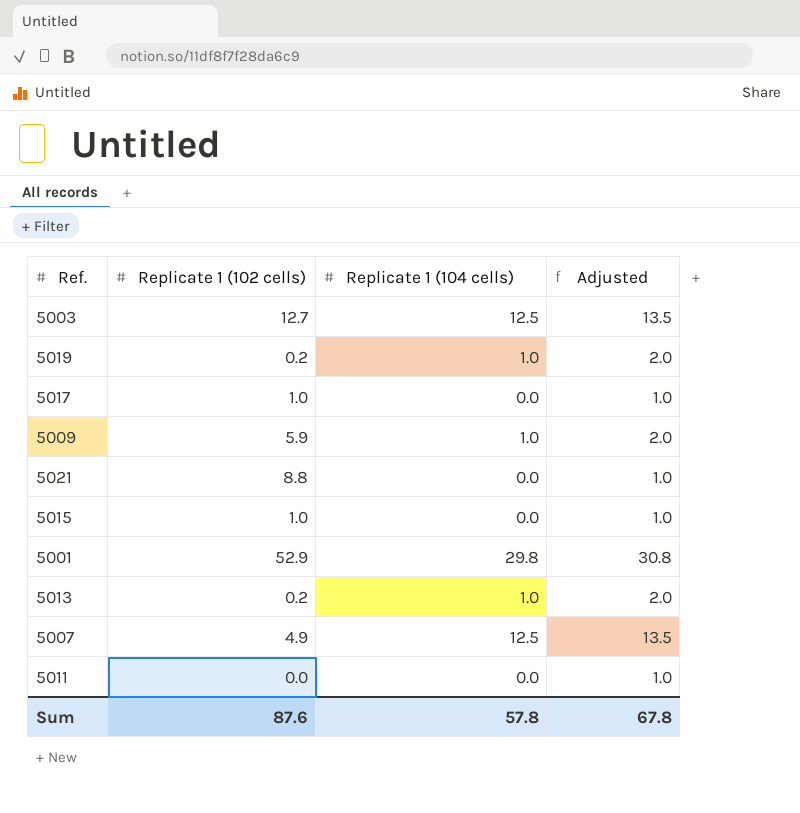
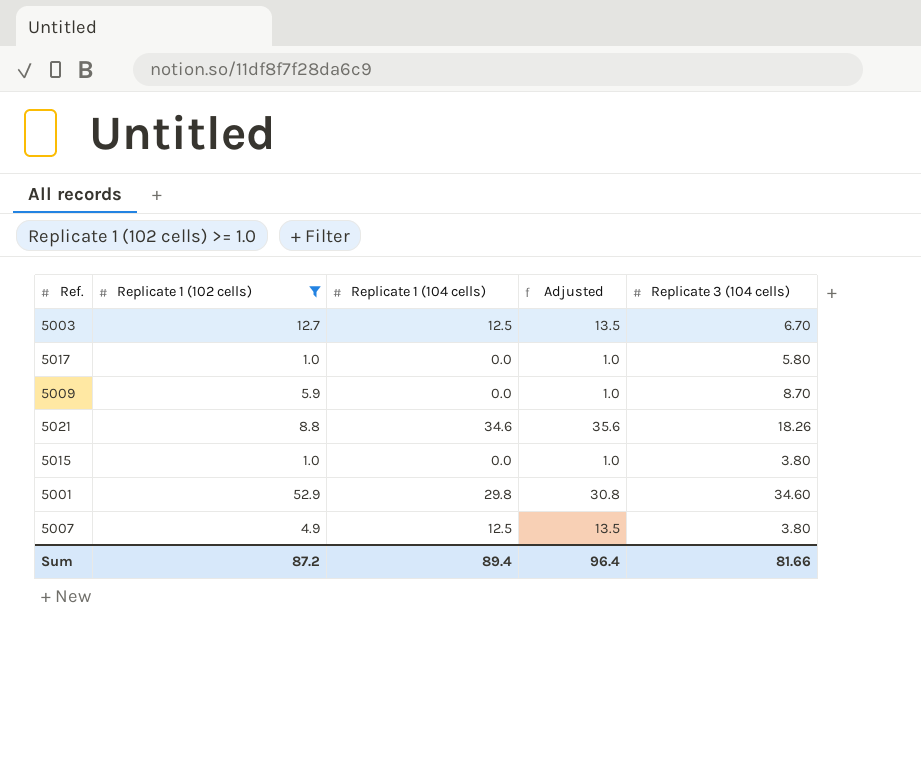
filter: none -> Replicate 1 (102 cells) >= 1.0
column Replicate 3 (104 cells) | position: none -> 5
5009 | Replicate 1 (104 cells): 1.0 -> 0.0
5009 | Adjusted: 2.0 -> 1.0
5021 | Replicate 1 (104 cells): 0.0 -> 34.6
5021 | Adjusted: 1.0 -> 35.6
Sum | Replicate 1 (102 cells): 87.6 -> 87.2
Sum | Replicate 1 (104 cells): 57.8 -> 89.4
Sum | Adjusted: 67.8 -> 96.4

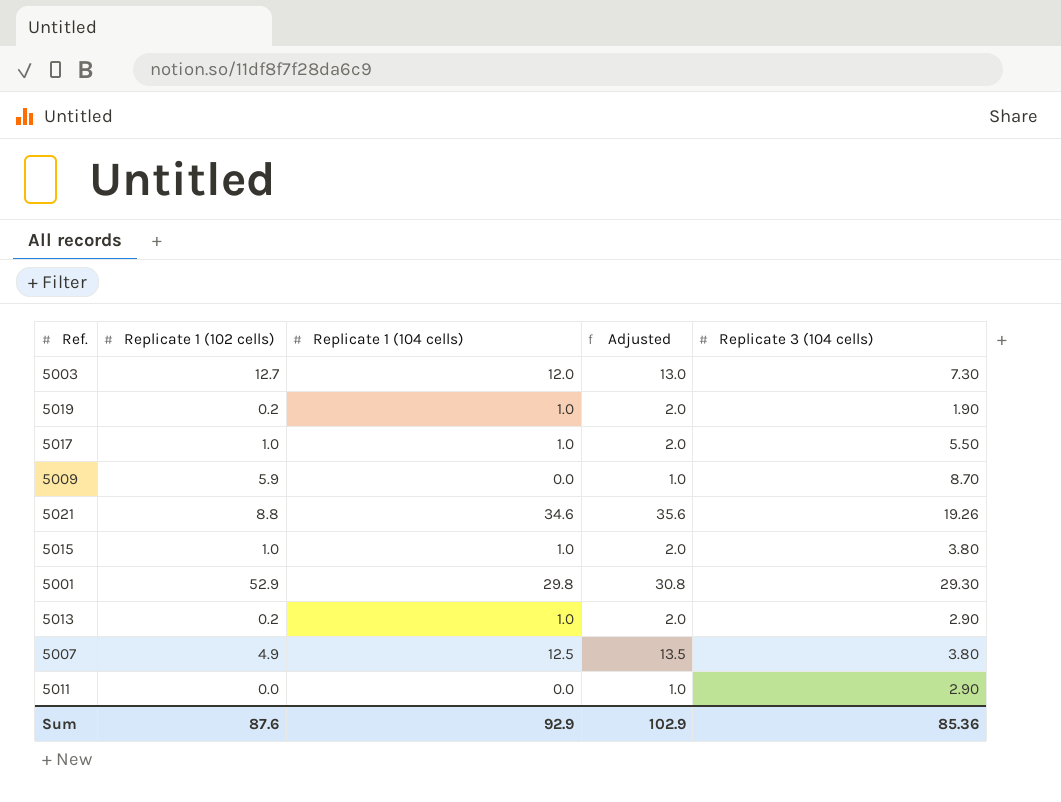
filter: Replicate 1 (102 cells) >= 1.0 -> none
5003 | Replicate 1 (104 cells): 12.5 -> 12.0
5003 | Adjusted: 13.5 -> 13.0
5003 | Replicate 3 (104 cells): 6.70 -> 7.30
5017 | Replicate 1 (104 cells): 0.0 -> 1.0
5017 | Adjusted: 1.0 -> 2.0
5017 | Replicate 3 (104 cells): 5.80 -> 5.50
5021 | Replicate 3 (104 cells): 18.26 -> 19.26
5015 | Replicate 1 (104 cells): 0.0 -> 1.0
5015 | Adjusted: 1.0 -> 2.0
5001 | Replicate 3 (104 cells): 34.60 -> 29.30
Sum | Replicate 1 (102 cells): 87.2 -> 87.6
Sum | Replicate 1 (104 cells): 89.4 -> 92.9
Sum | Adjusted: 96.4 -> 102.9
Sum | Replicate 3 (104 cells): 81.66 -> 85.36

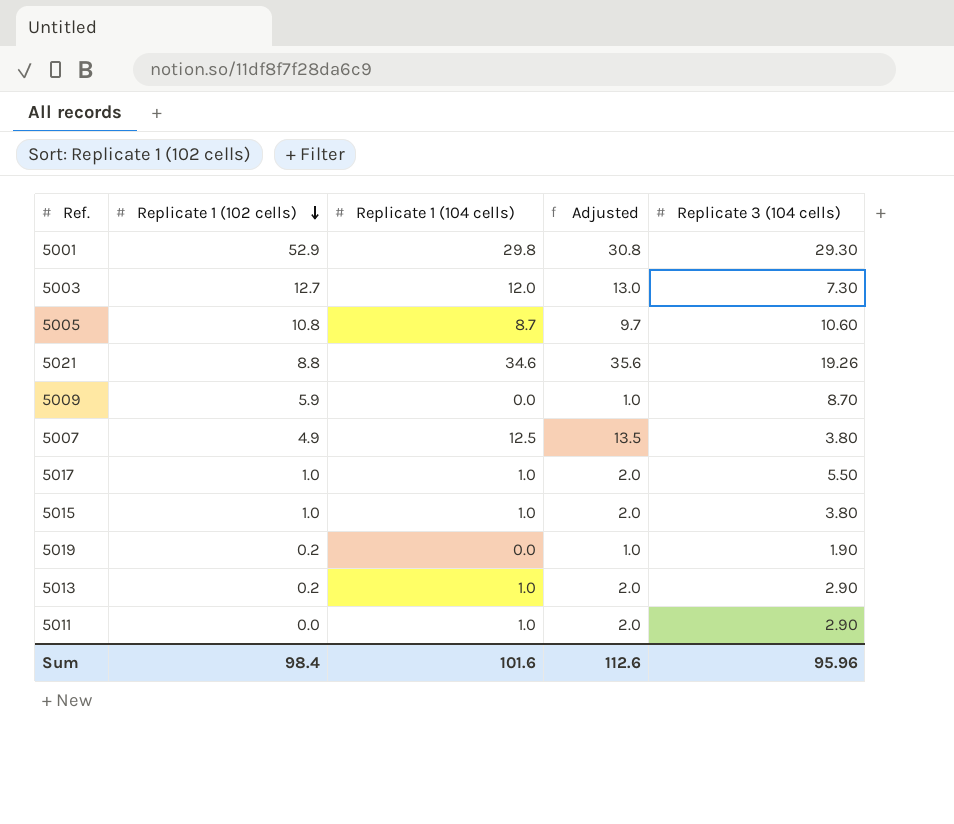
row order: none -> Replicate 1 (102 cells) descending
row 5005: none -> 10.8 | 8.7 | 9.7 | 10.60
5019 | Replicate 1 (104 cells): 1.0 -> 0.0
5019 | Adjusted: 2.0 -> 1.0
5011 | Replicate 1 (104 cells): 0.0 -> 1.0
5011 | Adjusted: 1.0 -> 2.0
Sum | Replicate 1 (102 cells): 87.6 -> 98.4
Sum | Replicate 1 (104 cells): 92.9 -> 101.6
Sum | Adjusted: 102.9 -> 112.6
Sum | Replicate 3 (104 cells): 85.36 -> 95.96

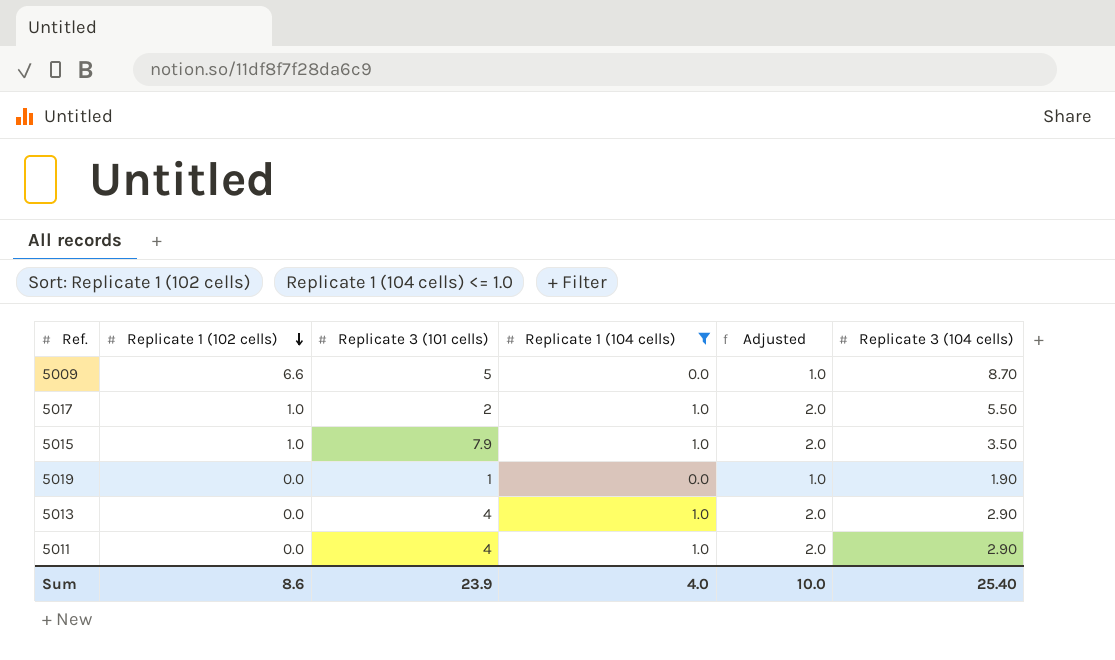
filter: none -> Replicate 1 (104 cells) <= 1.0
column Replicate 3 (101 cells) | position: none -> 3
5009 | Replicate 1 (102 cells): 5.9 -> 6.6
5015 | Replicate 3 (104 cells): 3.80 -> 3.50
5019 | Replicate 1 (102 cells): 0.2 -> 0.0
5013 | Replicate 1 (102 cells): 0.2 -> 0.0
Sum | Replicate 1 (102 cells): 98.4 -> 8.6
Sum | Replicate 1 (104 cells): 101.6 -> 4.0
Sum | Adjusted: 112.6 -> 10.0
Sum | Replicate 3 (104 cells): 95.96 -> 25.40

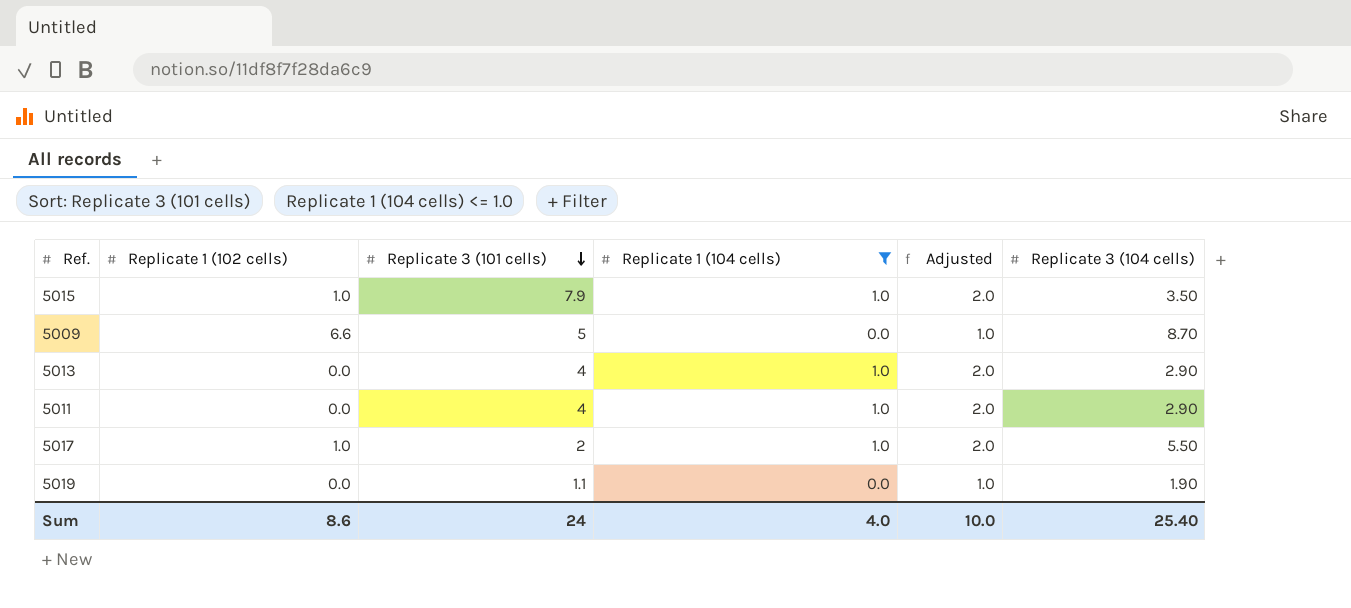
row order: Replicate 1 (102 cells) descending -> Replicate 3 (101 cells) descending
5019 | Replicate 3 (101 cells): 1 -> 1.1
Sum | Replicate 3 (101 cells): 23.9 -> 24

